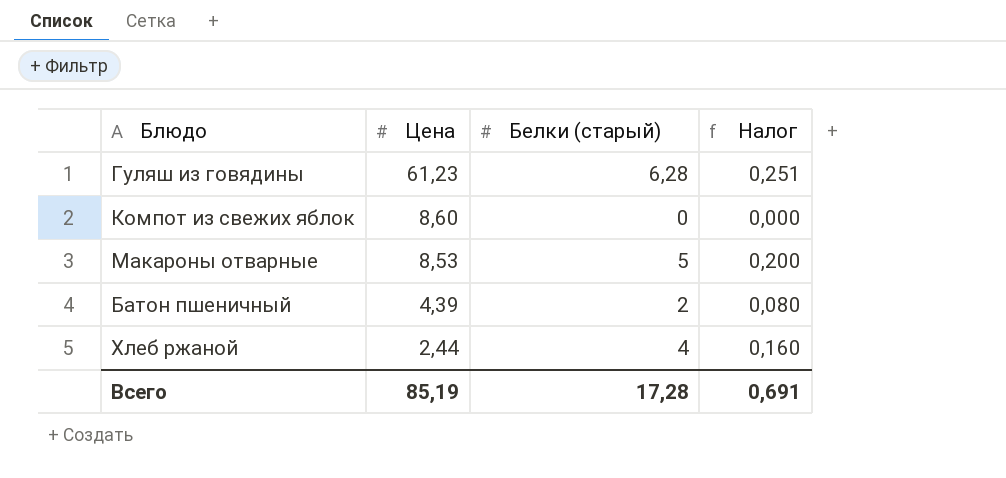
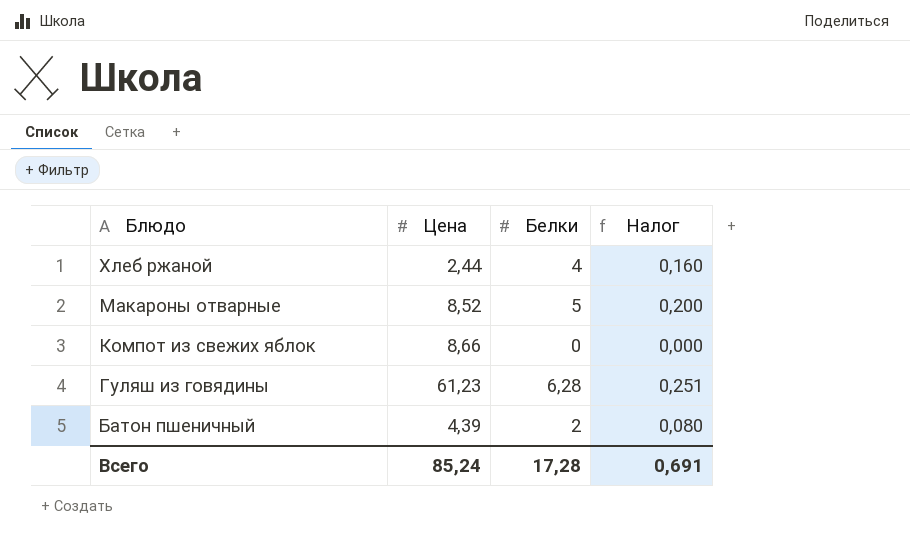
row order: Цена descending -> Блюдо descending
column name: Белки (старый) -> Белки
Макароны отварные | Цена: 8,53 -> 8,52
Компот из свежих яблок | Цена: 8,60 -> 8,66
Всего | Цена: 85,19 -> 85,24

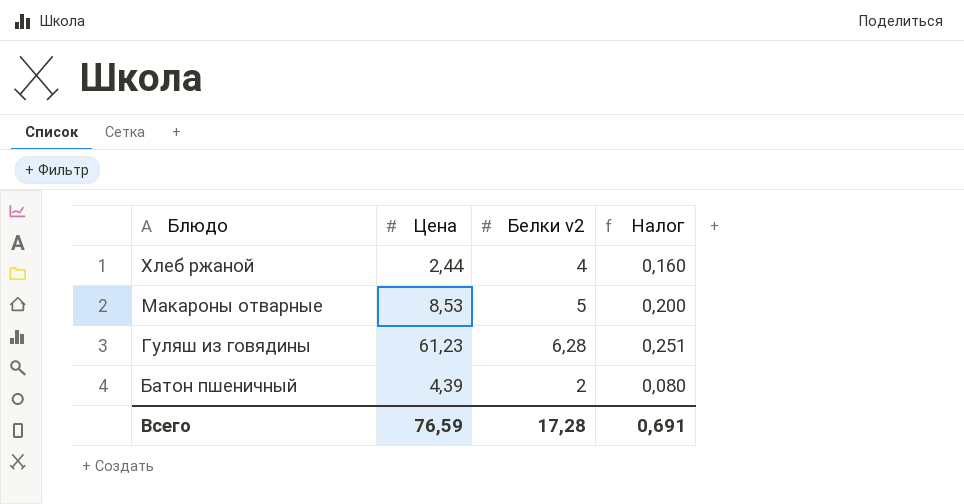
column name: Белки -> Белки v2
row Компот из свежих яблок: 8,66 | 0 | 0,000 -> none
Макароны отварные | Цена: 8,52 -> 8,53
Всего | Цена: 85,24 -> 76,59

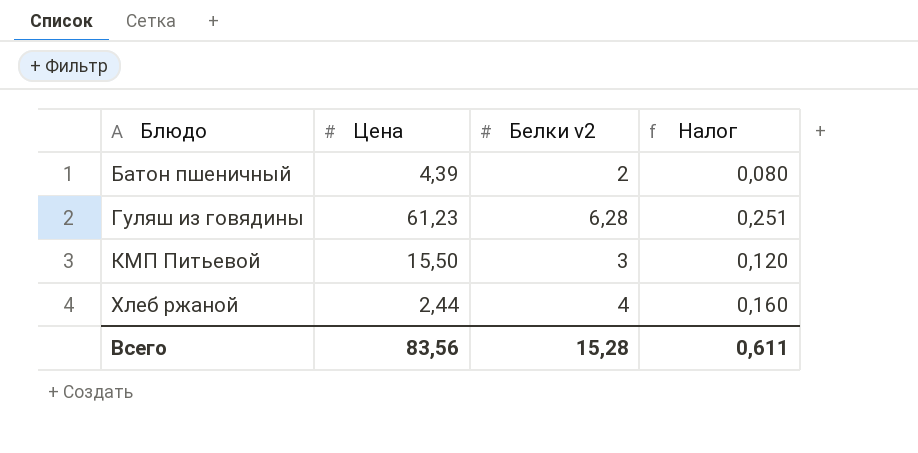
row order: Блюдо descending -> Блюдо ascending
row Макароны отварные: 8,53 | 5 | 0,200 -> none
row КМП Питьевой: none -> 15,50 | 3 | 0,120
Всего | Цена: 76,59 -> 83,56
Всего | Белки v2: 17,28 -> 15,28
Всего | Налог: 0,691 -> 0,611

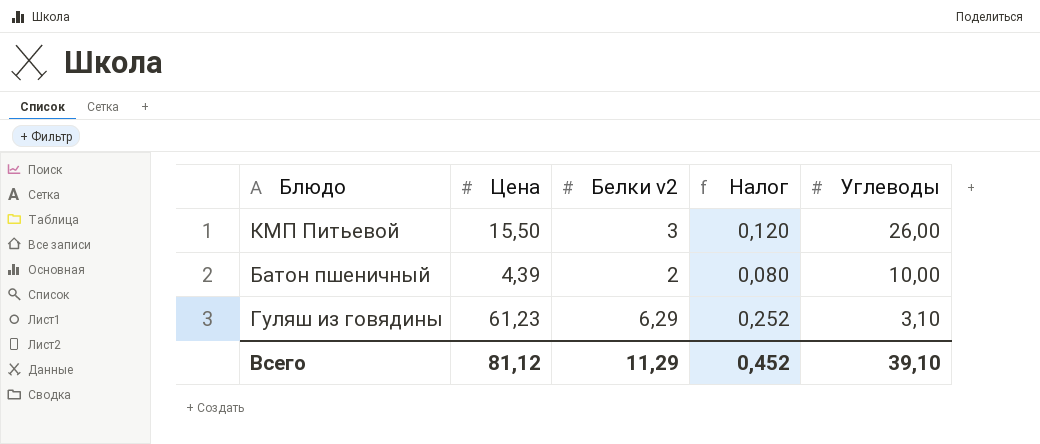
row order: Блюдо ascending -> Углеводы descending
column Углеводы | position: none -> 5
row Хлеб ржаной: 2,44 | 4 | 0,160 -> none
Гуляш из говядины | Белки v2: 6,28 -> 6,29
Гуляш из говядины | Налог: 0,251 -> 0,252
Всего | Цена: 83,56 -> 81,12
Всего | Белки v2: 15,28 -> 11,29
Всего | Налог: 0,611 -> 0,452

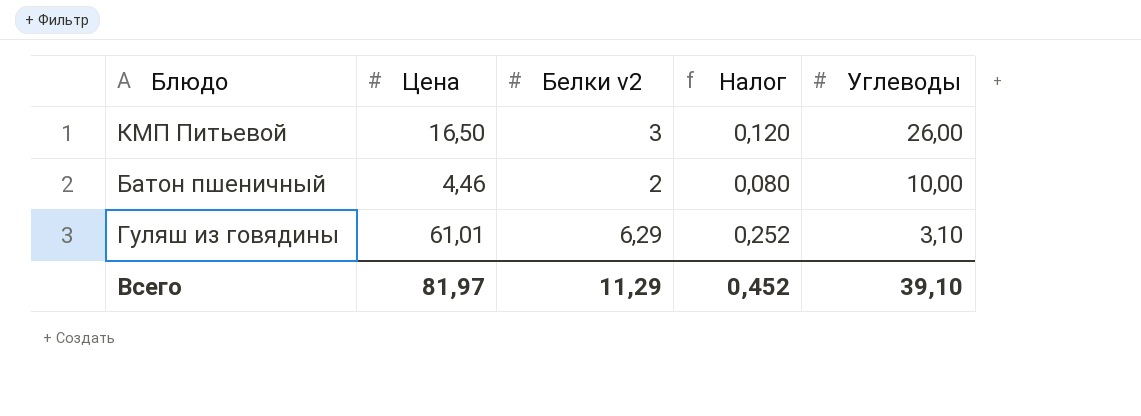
КМП Питьевой | Цена: 15,50 -> 16,50
Батон пшеничный | Цена: 4,39 -> 4,46
Гуляш из говядины | Цена: 61,23 -> 61,01
Всего | Цена: 81,12 -> 81,97

